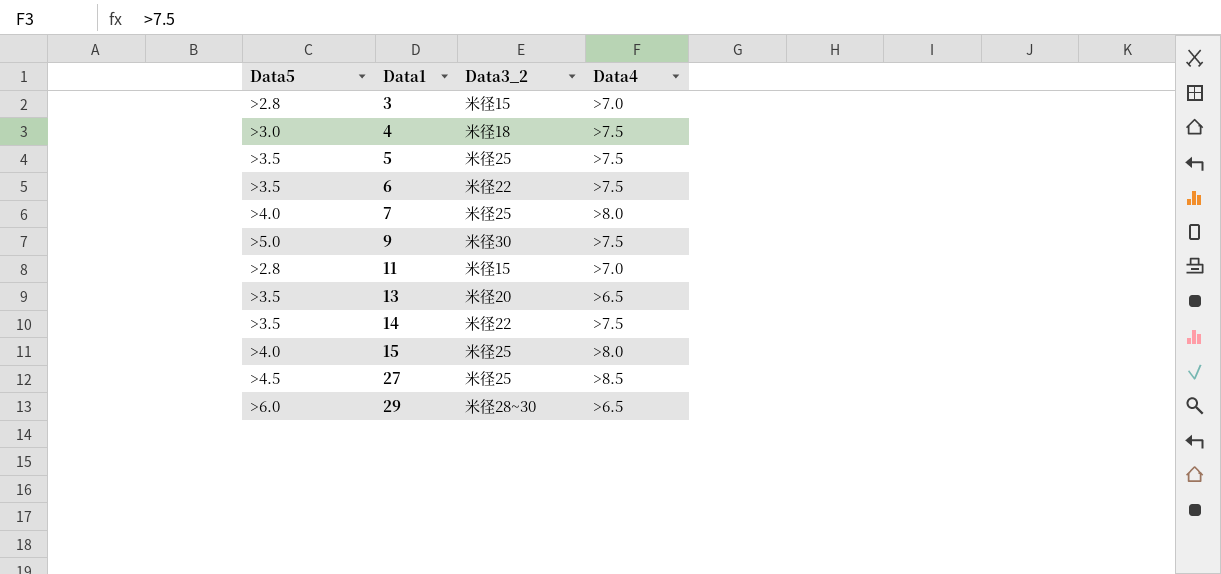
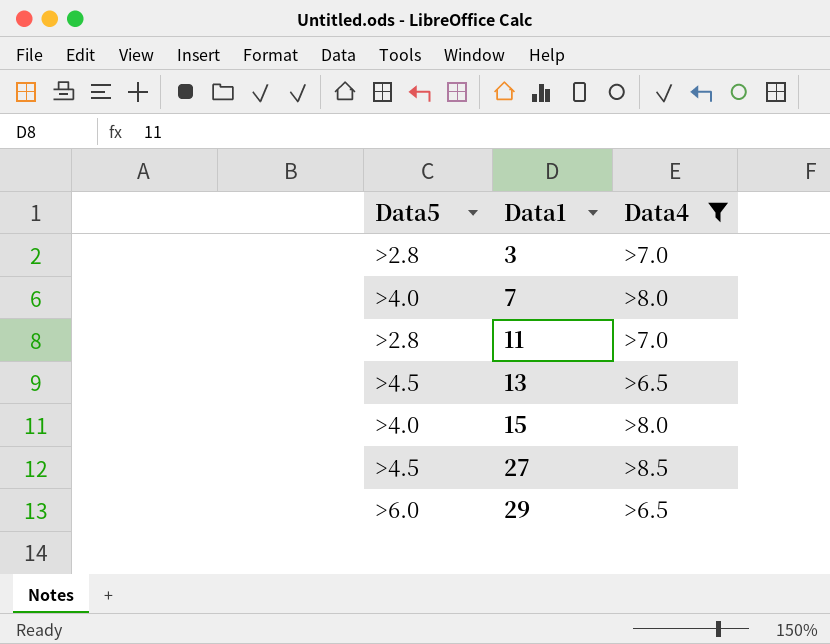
filter: none -> Data4 != >7.5
column Data3_2 | position: 3 -> none
13 | Data5: >3.5 -> >4.5

